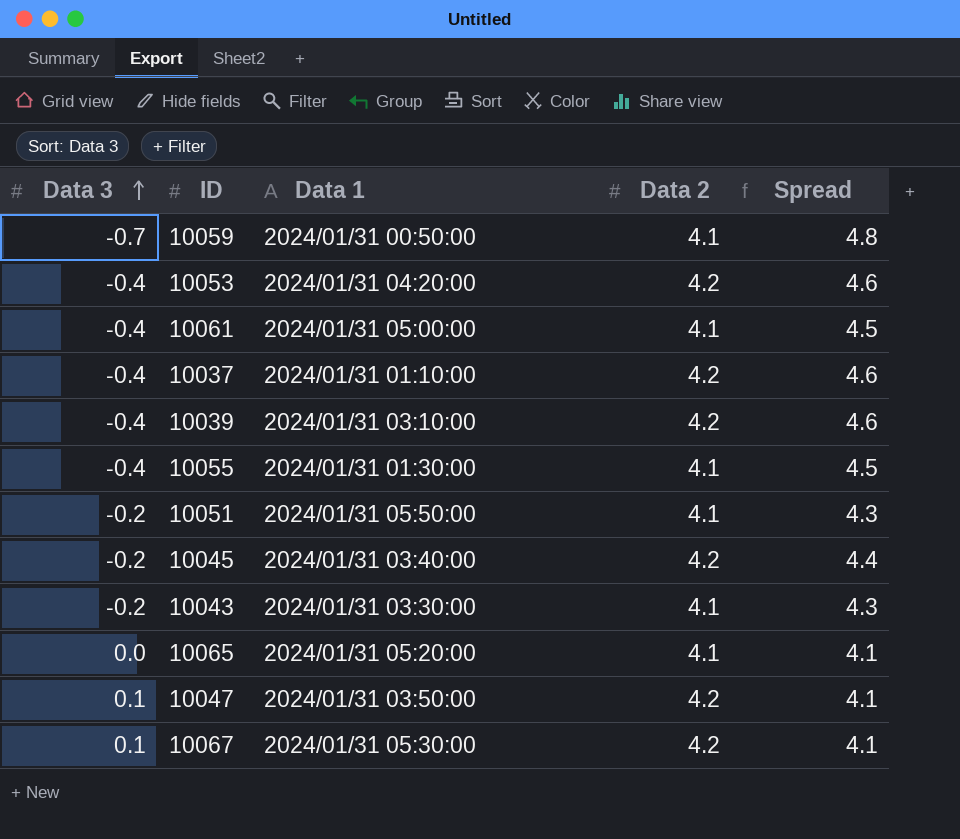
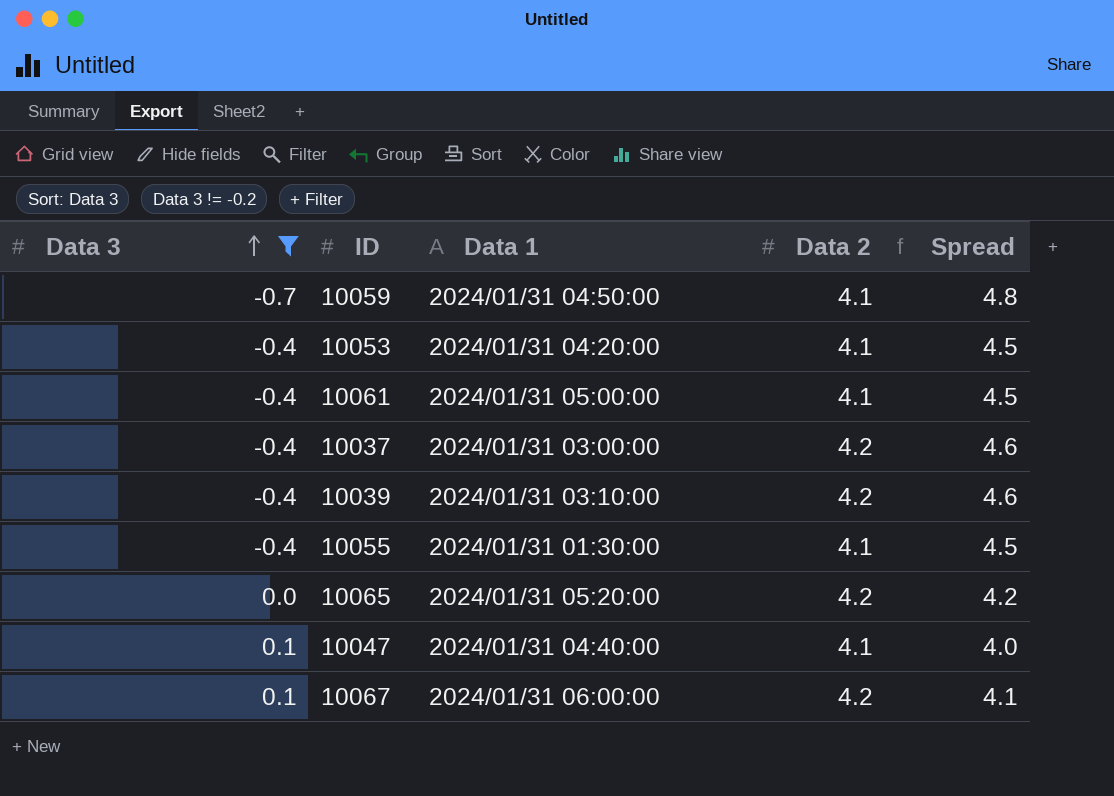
filter: none -> Data 3 != -0.2
10059 | Data 1: 2024/01/31 00:50:00 -> 2024/01/31 04:50:00
10053 | Data 2: 4.2 -> 4.1
10053 | Spread: 4.6 -> 4.5
10037 | Data 1: 2024/01/31 01:10:00 -> 2024/01/31 03:00:00
10065 | Data 2: 4.1 -> 4.2
10065 | Spread: 4.1 -> 4.2
10047 | Data 1: 2024/01/31 03:50:00 -> 2024/01/31 04:40:00
10047 | Data 2: 4.2 -> 4.1
10047 | Spread: 4.1 -> 4.0
10067 | Data 1: 2024/01/31 05:30:00 -> 2024/01/31 06:00:00

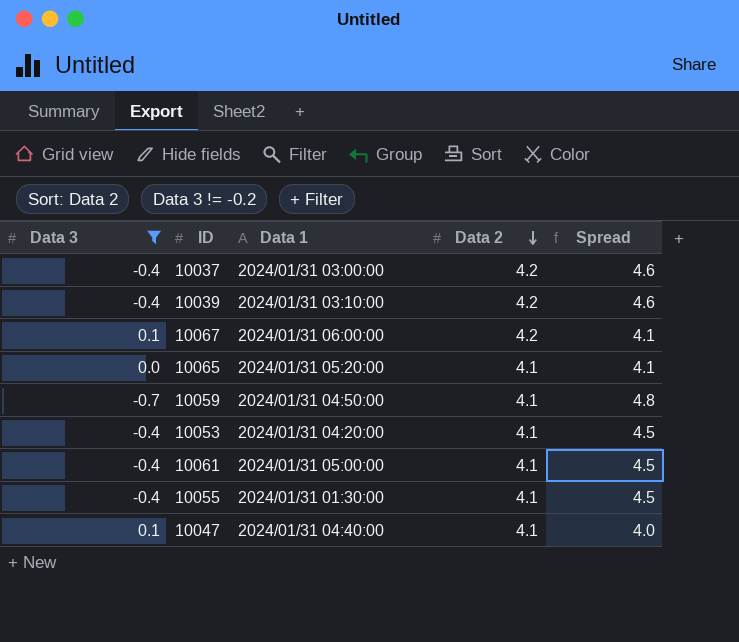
row order: Data 3 ascending -> Data 2 descending
10065 | Data 2: 4.2 -> 4.1
10065 | Spread: 4.2 -> 4.1

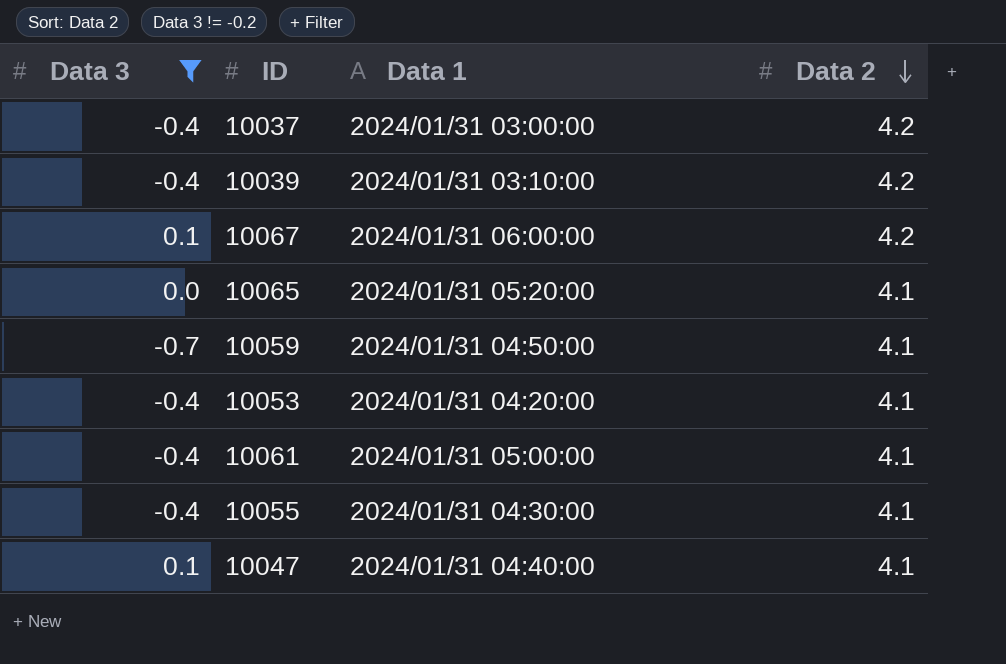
column Spread | formula: [Data 2] - [Data 3] -> none
10055 | Data 1: 2024/01/31 01:30:00 -> 2024/01/31 04:30:00

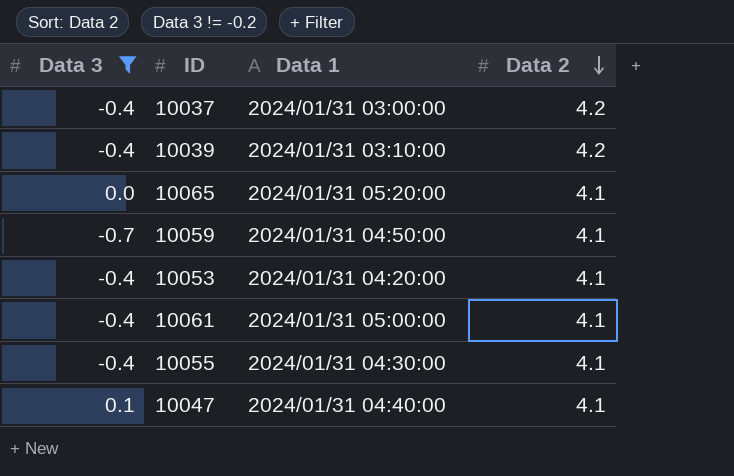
row 10067: 0.1 | 2024/01/31 06:00:00 | 4.2 -> none

